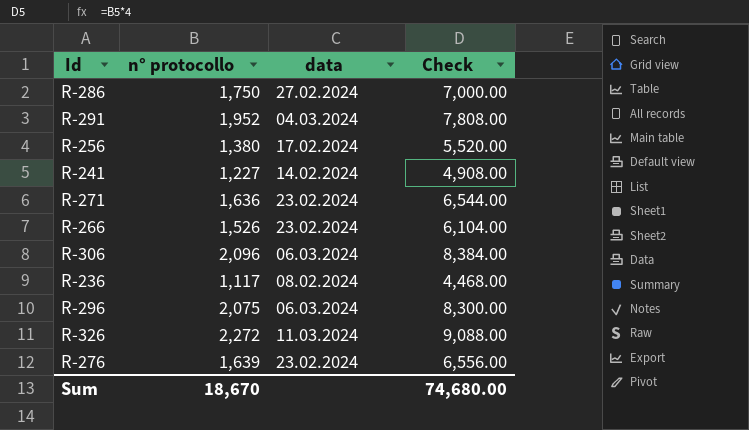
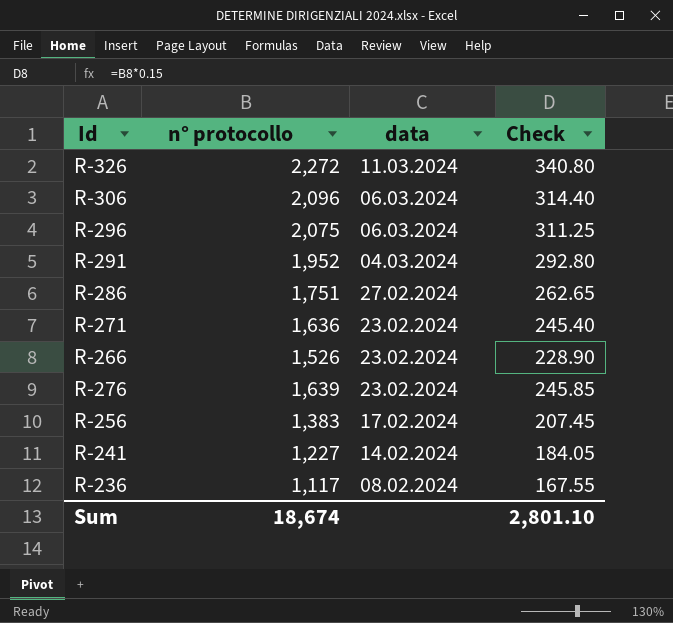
row order: none -> data descending
column Check | formula: [n° protocollo] * 4 -> [n° protocollo] * 0.15
R-286 | n° protocollo: 1,750 -> 1,751
R-256 | n° protocollo: 1,380 -> 1,383
Sum | n° protocollo: 18,670 -> 18,674
Sum | Check: 74,680.00 -> 2,801.10

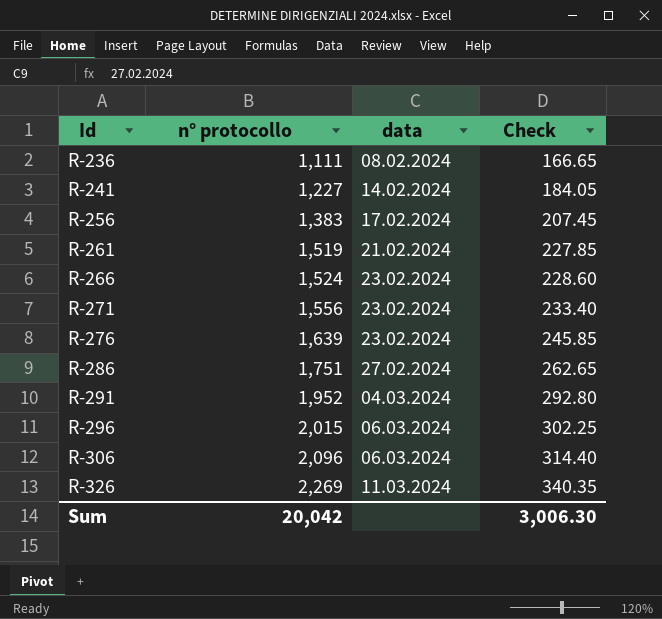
row order: data descending -> Id ascending
R-236 | n° protocollo: 1,117 -> 1,111
R-236 | Check: 167.55 -> 166.65
row R-261: none -> 1,519 | 21.02.2024 | 227.85
R-266 | n° protocollo: 1,526 -> 1,524
R-266 | Check: 228.90 -> 228.60
R-271 | n° protocollo: 1,636 -> 1,556
R-271 | Check: 245.40 -> 233.40
R-296 | n° protocollo: 2,075 -> 2,015
R-296 | Check: 311.25 -> 302.25
R-326 | n° protocollo: 2,272 -> 2,269
R-326 | Check: 340.80 -> 340.35
Sum | n° protocollo: 18,674 -> 20,042
Sum | Check: 2,801.10 -> 3,006.30

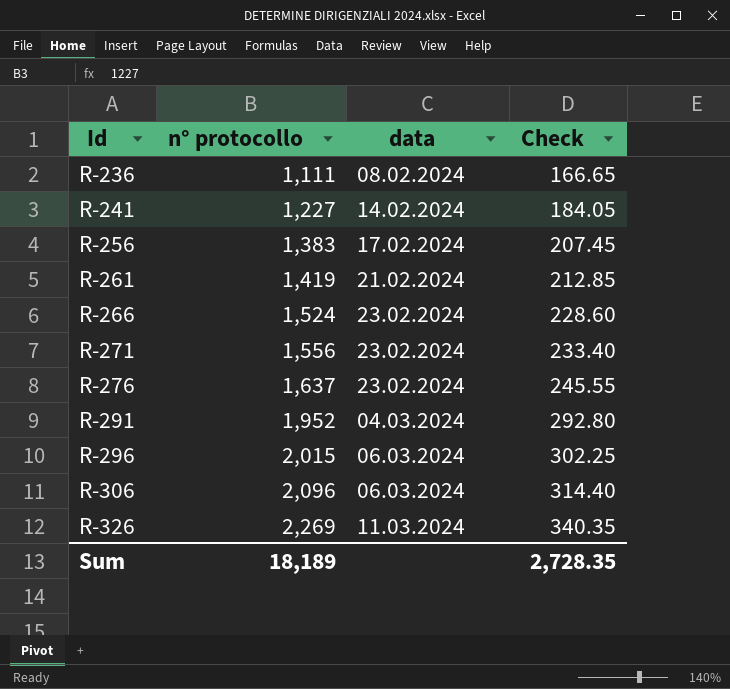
row R-286: 1,751 | 27.02.2024 | 262.65 -> none
R-261 | n° protocollo: 1,519 -> 1,419
R-261 | Check: 227.85 -> 212.85
R-276 | n° protocollo: 1,639 -> 1,637
R-276 | Check: 245.85 -> 245.55
Sum | n° protocollo: 20,042 -> 18,189
Sum | Check: 3,006.30 -> 2,728.35

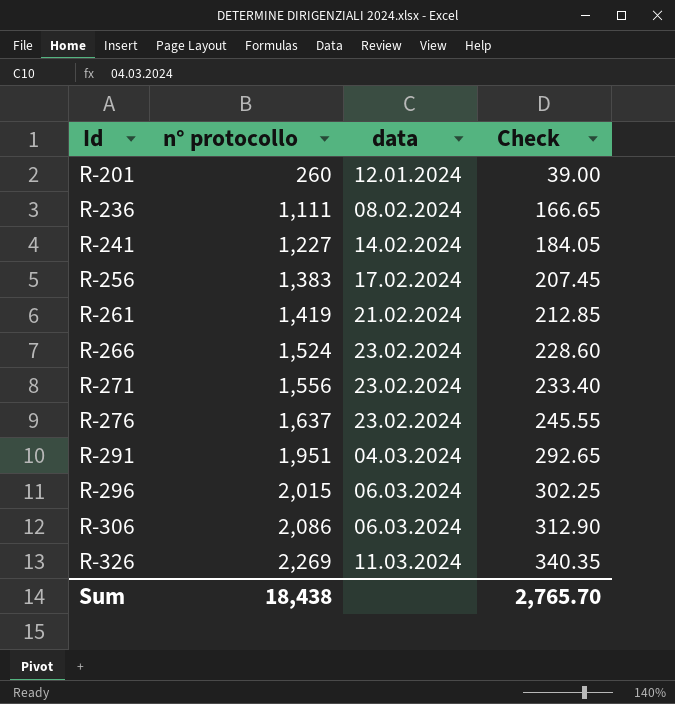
row R-201: none -> 260 | 12.01.2024 | 39.00
R-291 | n° protocollo: 1,952 -> 1,951
R-291 | Check: 292.80 -> 292.65
R-306 | n° protocollo: 2,096 -> 2,086
R-306 | Check: 314.40 -> 312.90
Sum | n° protocollo: 18,189 -> 18,438
Sum | Check: 2,728.35 -> 2,765.70

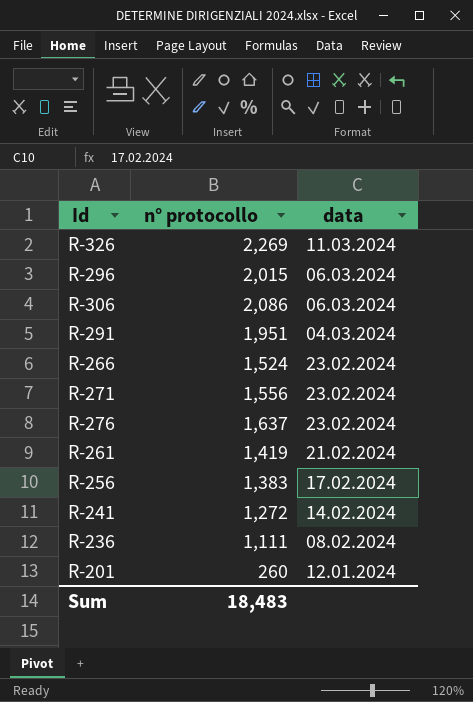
row order: Id ascending -> data descending
column Check | formula: [n° protocollo] * 0.15 -> none
R-241 | n° protocollo: 1,227 -> 1,272
Sum | n° protocollo: 18,438 -> 18,483

